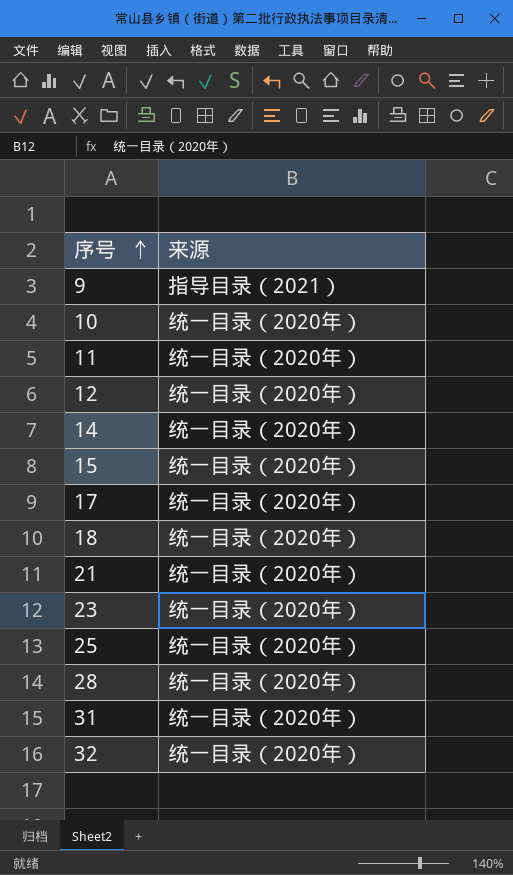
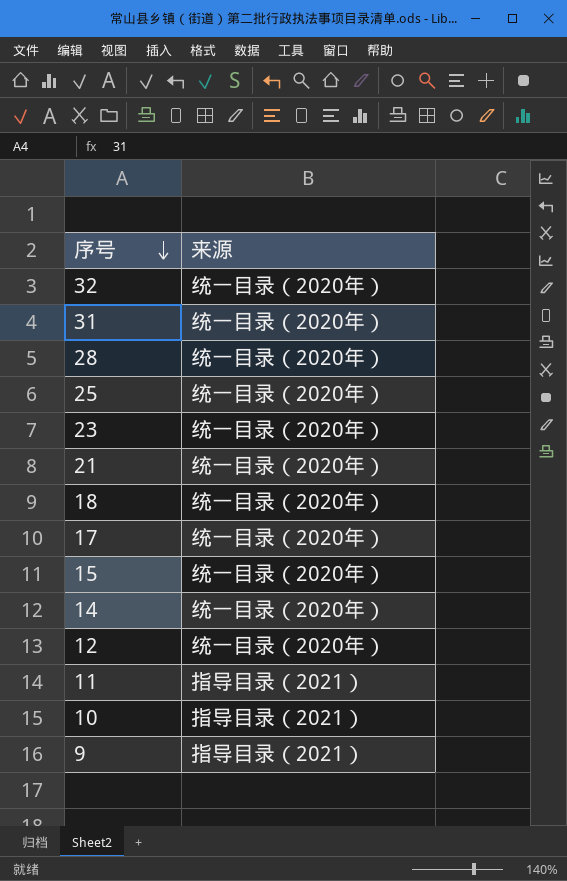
row order: 序号 ascending -> 序号 descending
11 | 来源: 统一目录（2020年） -> 指导目录（2021）
10 | 来源: 统一目录（2020年） -> 指导目录（2021）

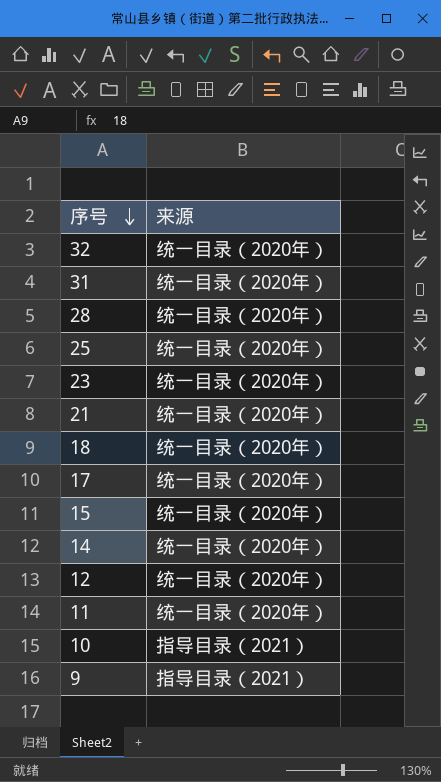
11 | 来源: 指导目录（2021） -> 统一目录（2020年）

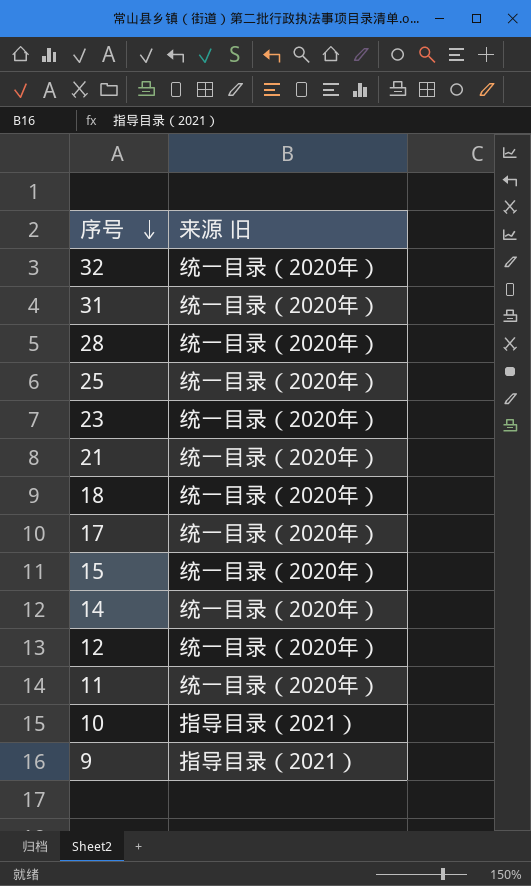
column name: 来源 -> 来源 旧

